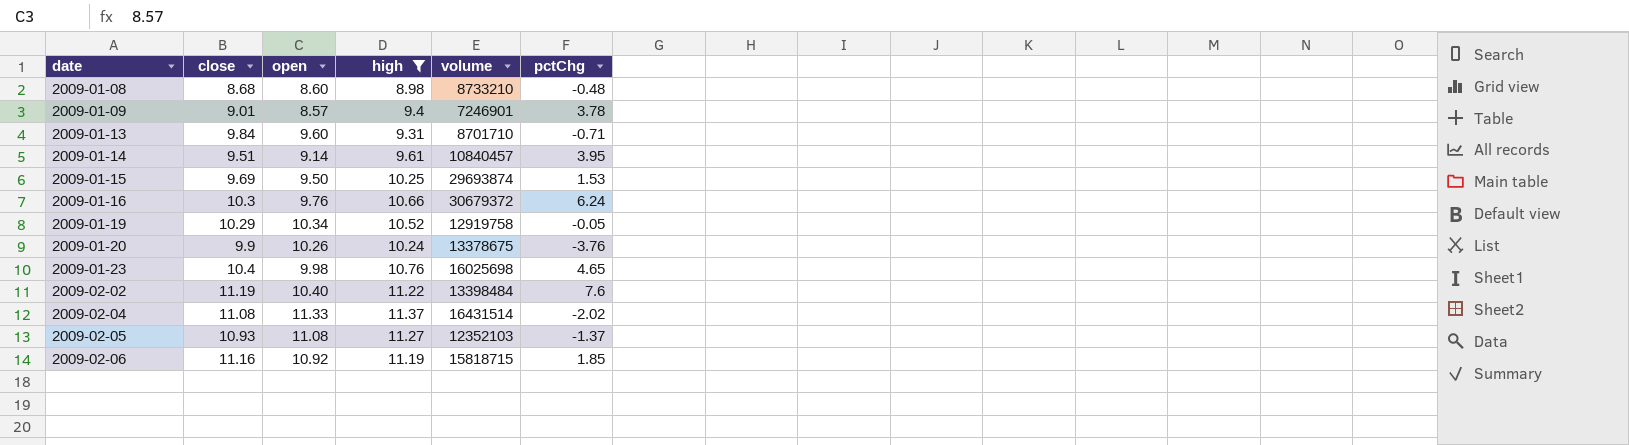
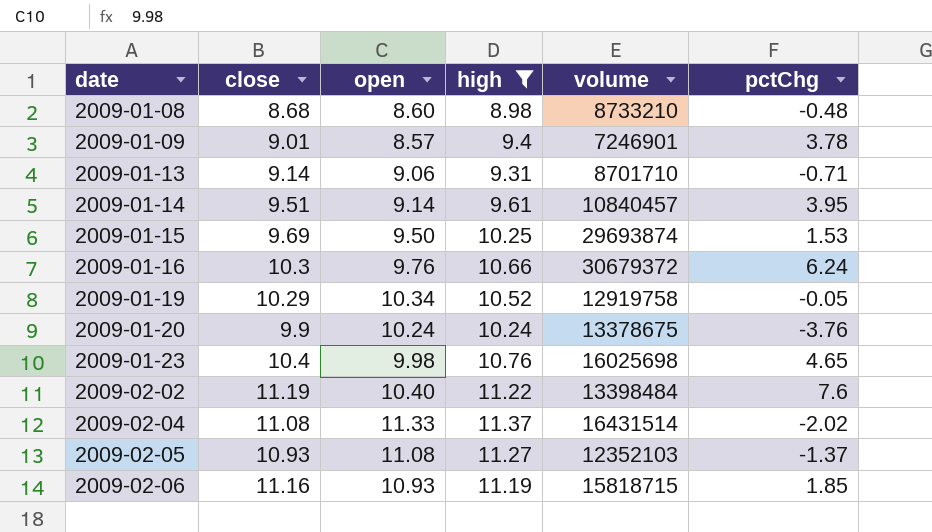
2009-01-13 | close: 9.84 -> 9.14
2009-01-13 | open: 9.60 -> 9.06
2009-01-20 | open: 10.26 -> 10.24
2009-02-06 | open: 10.92 -> 10.93

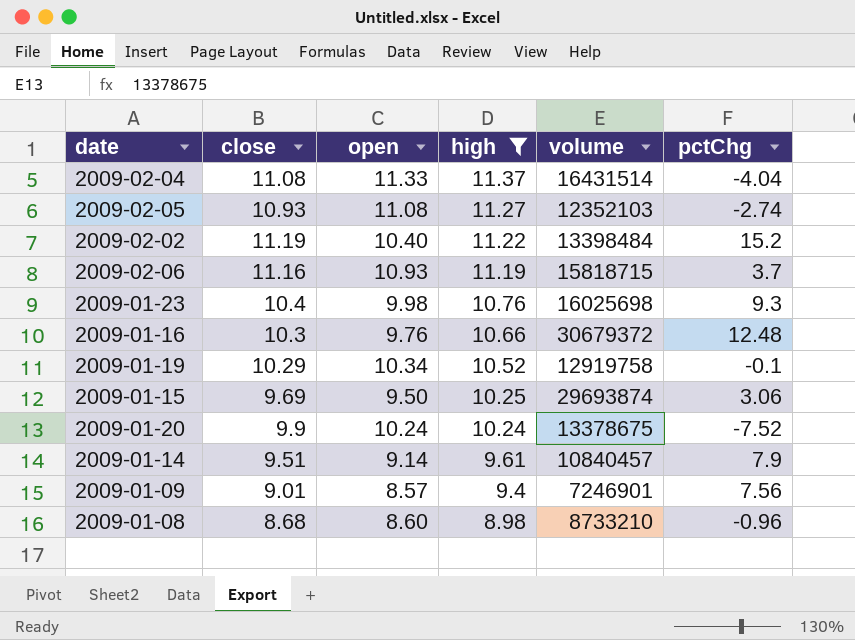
row order: date ascending -> high descending
row 2009-01-13: 9.14 | 9.06 | 9.31 | 8701710 | -0.71 -> none
2009-02-04 | pctChg: -2.02 -> -4.04
2009-02-05 | pctChg: -1.37 -> -2.74
2009-02-02 | pctChg: 7.6 -> 15.2
2009-02-06 | pctChg: 1.85 -> 3.7
2009-01-23 | pctChg: 4.65 -> 9.3
2009-01-16 | pctChg: 6.24 -> 12.48
2009-01-19 | pctChg: -0.05 -> -0.1
2009-01-15 | pctChg: 1.53 -> 3.06
2009-01-20 | pctChg: -3.76 -> -7.52
2009-01-14 | pctChg: 3.95 -> 7.9
2009-01-09 | pctChg: 3.78 -> 7.56
2009-01-08 | pctChg: -0.48 -> -0.96

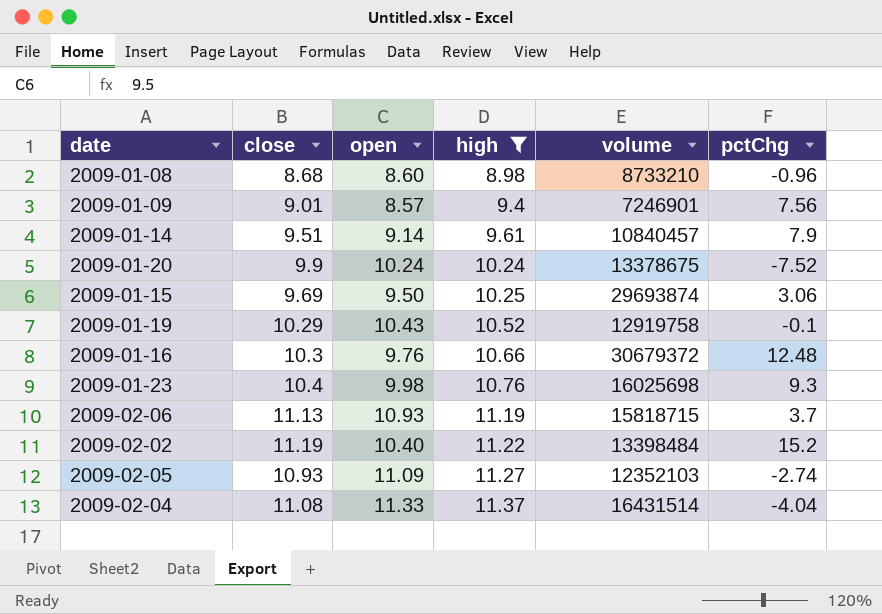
row order: high descending -> high ascending
2009-01-19 | open: 10.34 -> 10.43
2009-02-06 | close: 11.16 -> 11.13
2009-02-05 | open: 11.08 -> 11.09

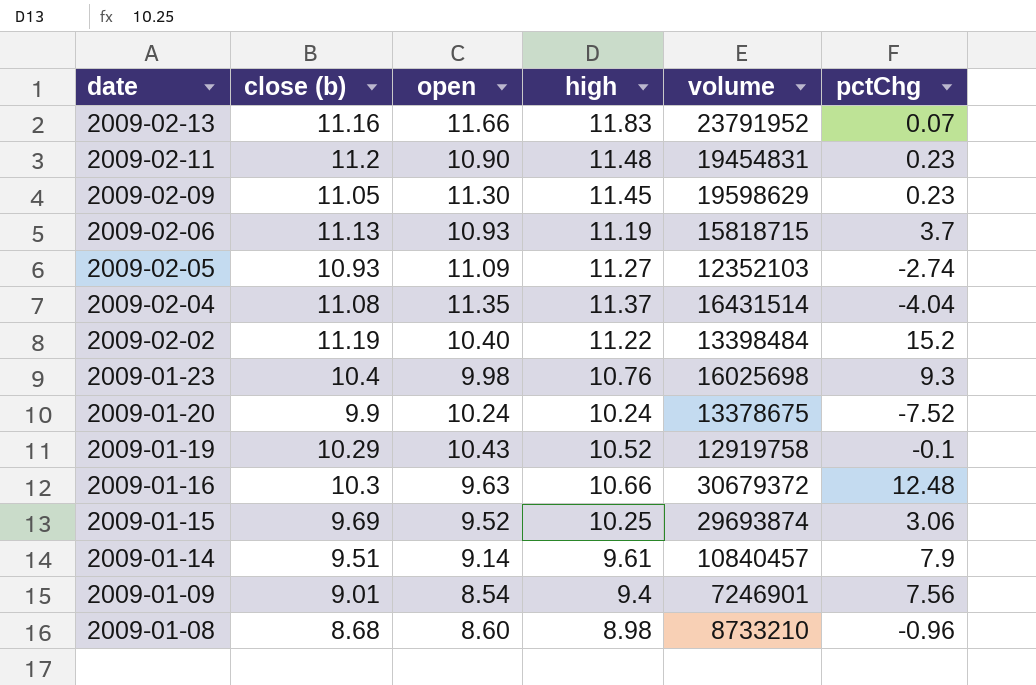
filter: high <= 11.37 -> none
row order: high ascending -> date descending
column name: close -> close (b)
2009-02-04 | open: 11.33 -> 11.35
2009-01-16 | open: 9.76 -> 9.63
2009-01-15 | open: 9.50 -> 9.52
2009-01-09 | open: 8.57 -> 8.54

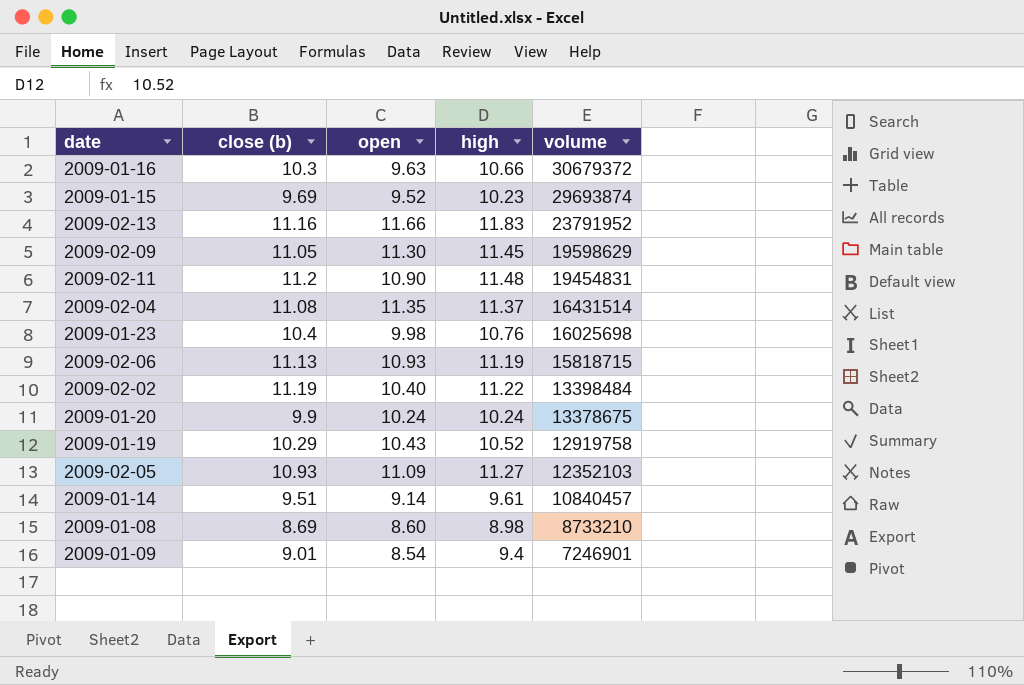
row order: date descending -> volume descending
column pctChg | position: 6 -> none
2009-01-15 | high: 10.25 -> 10.23
2009-01-08 | close (b): 8.68 -> 8.69

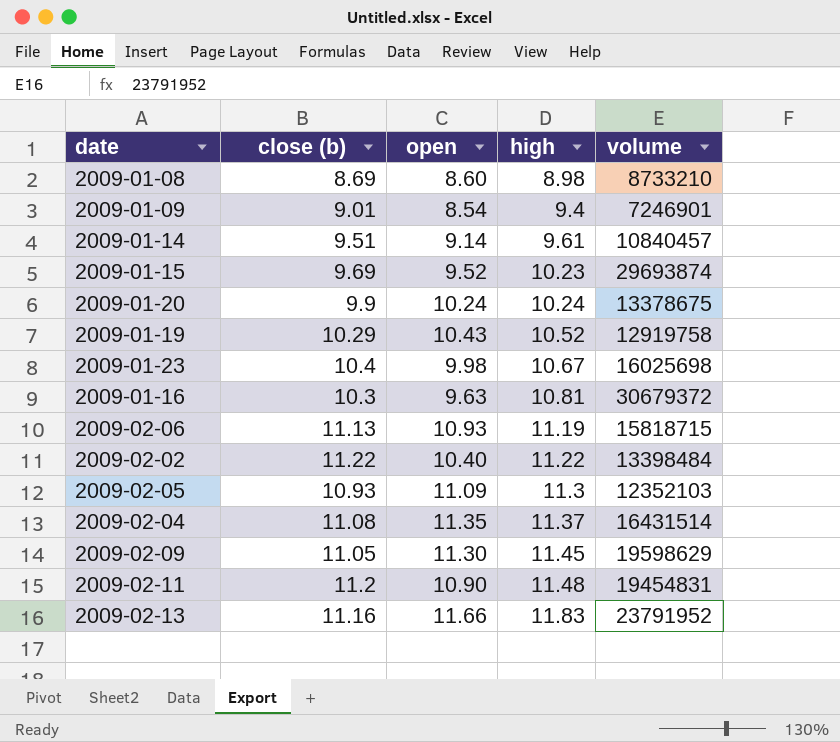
row order: volume descending -> high ascending
2009-01-23 | high: 10.76 -> 10.67
2009-01-16 | high: 10.66 -> 10.81
2009-02-02 | close (b): 11.19 -> 11.22
2009-02-05 | high: 11.27 -> 11.3

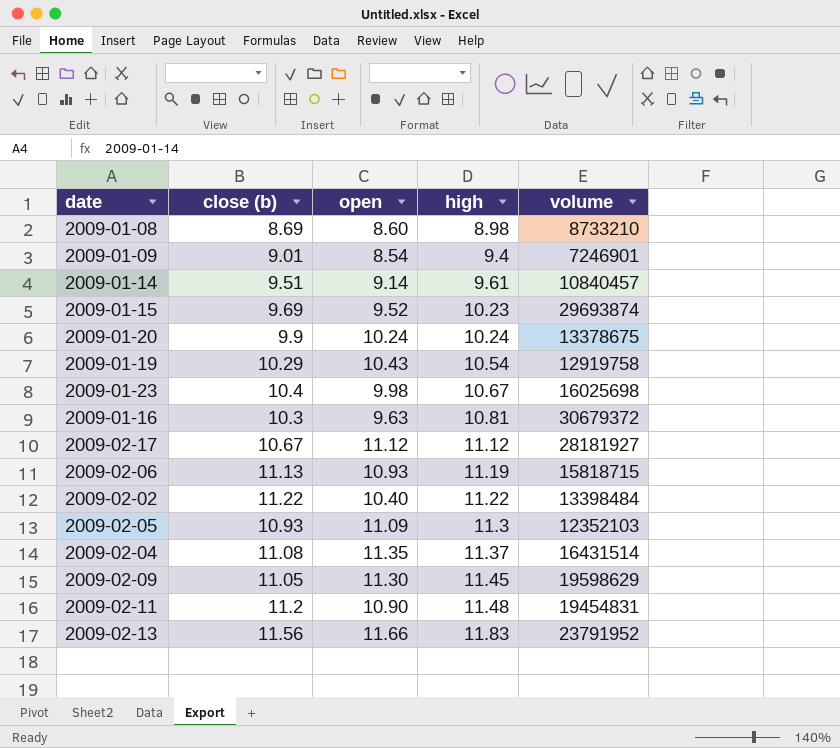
2009-01-19 | high: 10.52 -> 10.54
row 2009-02-17: none -> 10.67 | 11.12 | 11.12 | 28181927
2009-02-13 | close (b): 11.16 -> 11.56

